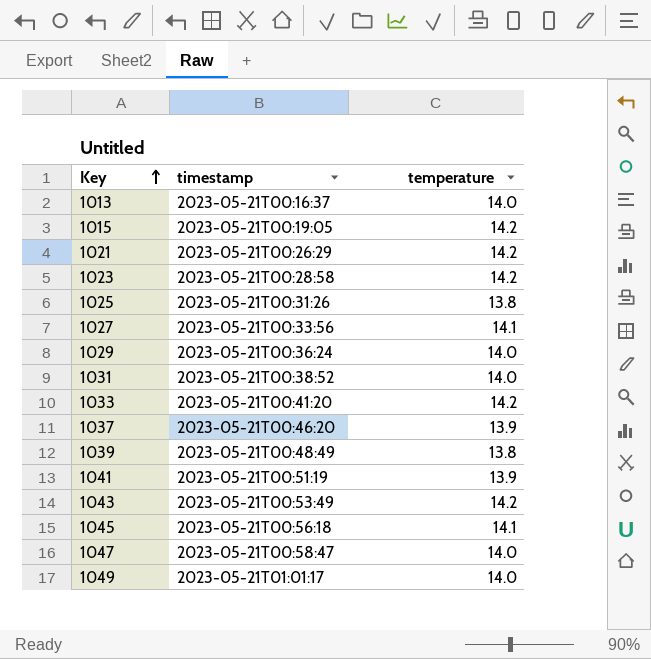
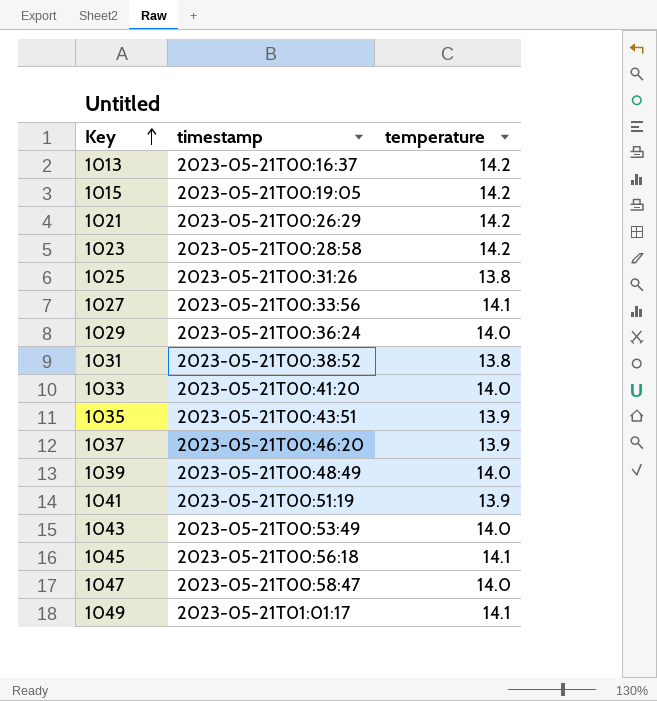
1013 | temperature: 14.0 -> 14.2
1031 | temperature: 14.0 -> 13.8
1033 | temperature: 14.2 -> 14.0
row 1035: none -> 2023-05-21T00:43:51 | 13.9
1039 | temperature: 13.8 -> 14.0
1043 | temperature: 14.2 -> 14.0
1049 | temperature: 14.0 -> 14.1

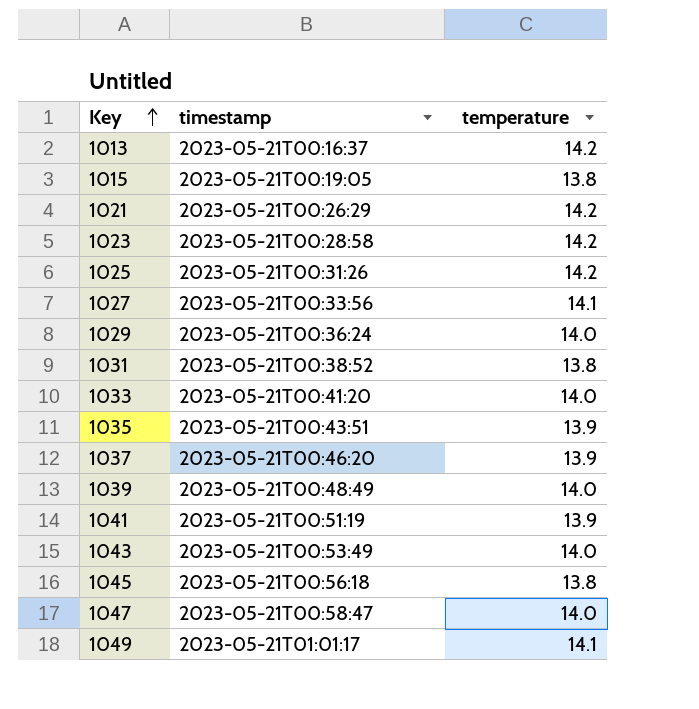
1015 | temperature: 14.2 -> 13.8
1025 | temperature: 13.8 -> 14.2
1045 | temperature: 14.1 -> 13.8

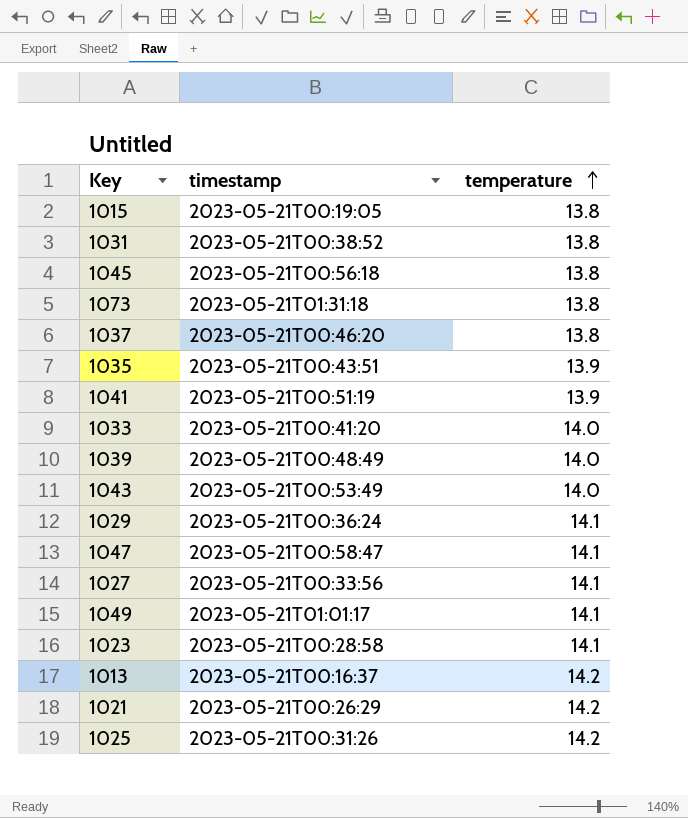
row order: Key ascending -> temperature ascending
row 1073: none -> 2023-05-21T01:31:18 | 13.8
1037 | temperature: 13.9 -> 13.8
1029 | temperature: 14.0 -> 14.1
1047 | temperature: 14.0 -> 14.1
1023 | temperature: 14.2 -> 14.1

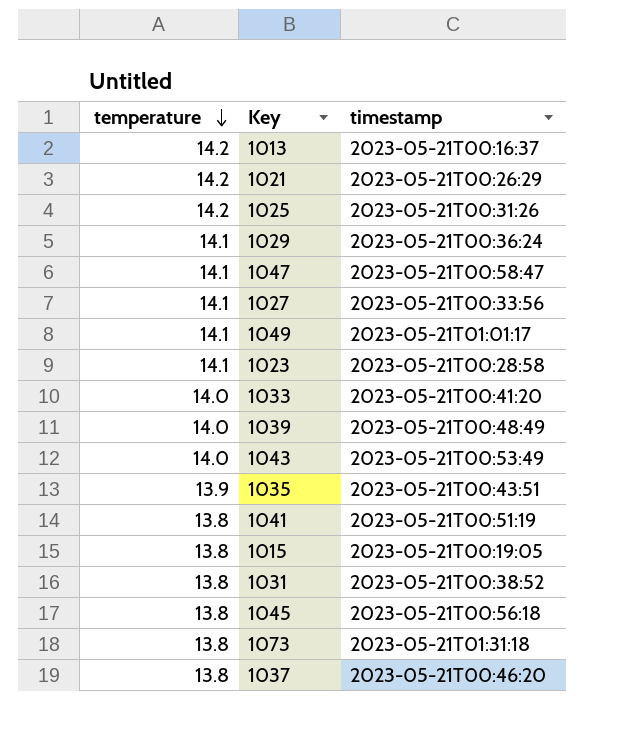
row order: temperature ascending -> temperature descending
column temperature | position: 3 -> 1
1041 | temperature: 13.9 -> 13.8

